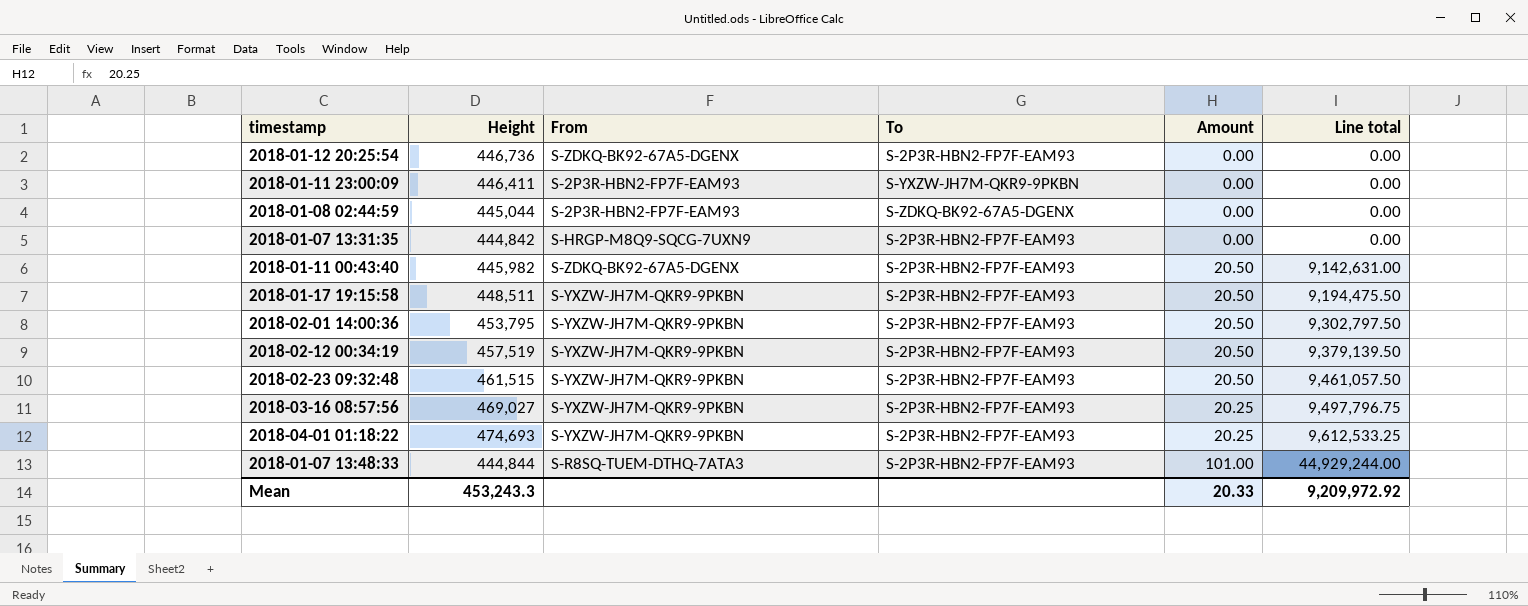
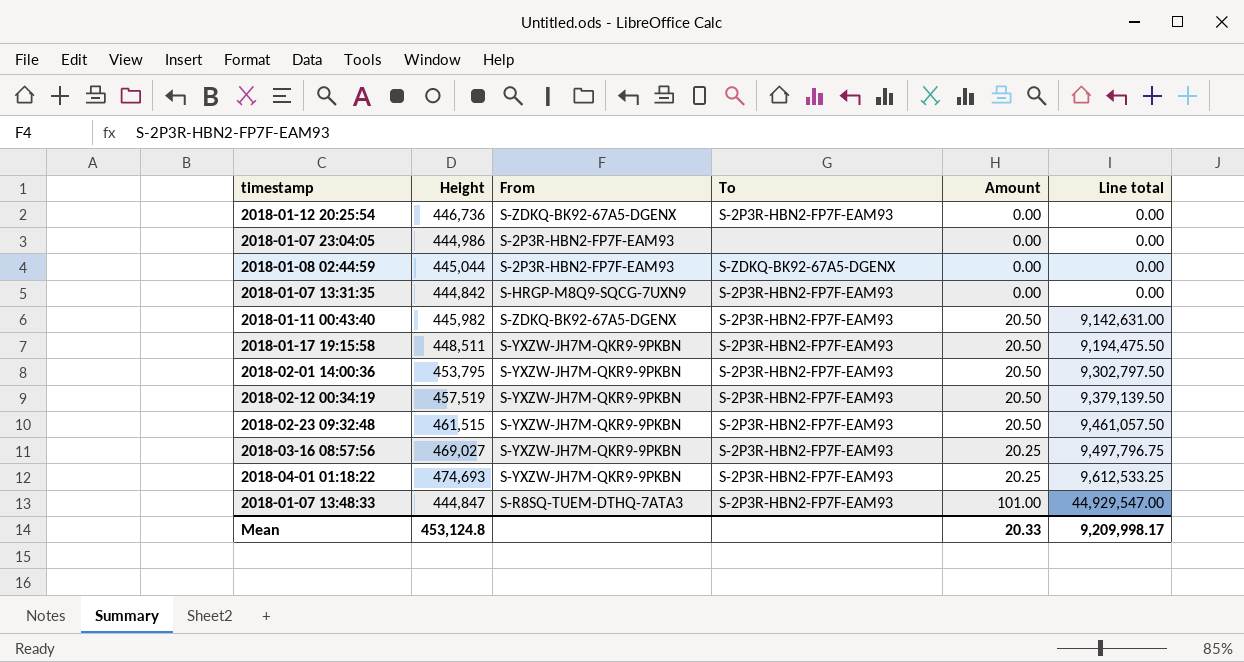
row 2018-01-11 23:00:09: 446,411 | S-2P3R-HBN2-FP7F-EAM93 | S-YXZW-JH7M-QKR9-9PKBN | 0.00 | 0.00 -> none
row 2018-01-07 23:04:05: none -> 444,986 | S-2P3R-HBN2-FP7F-EAM93 | none | 0.00 | 0.00
2018-01-07 13:48:33 | Height: 444,844 -> 444,847
2018-01-07 13:48:33 | Line total: 44,929,244.00 -> 44,929,547.00
Mean | Height: 453,243.3 -> 453,124.8
Mean | Line total: 9,209,972.92 -> 9,209,998.17

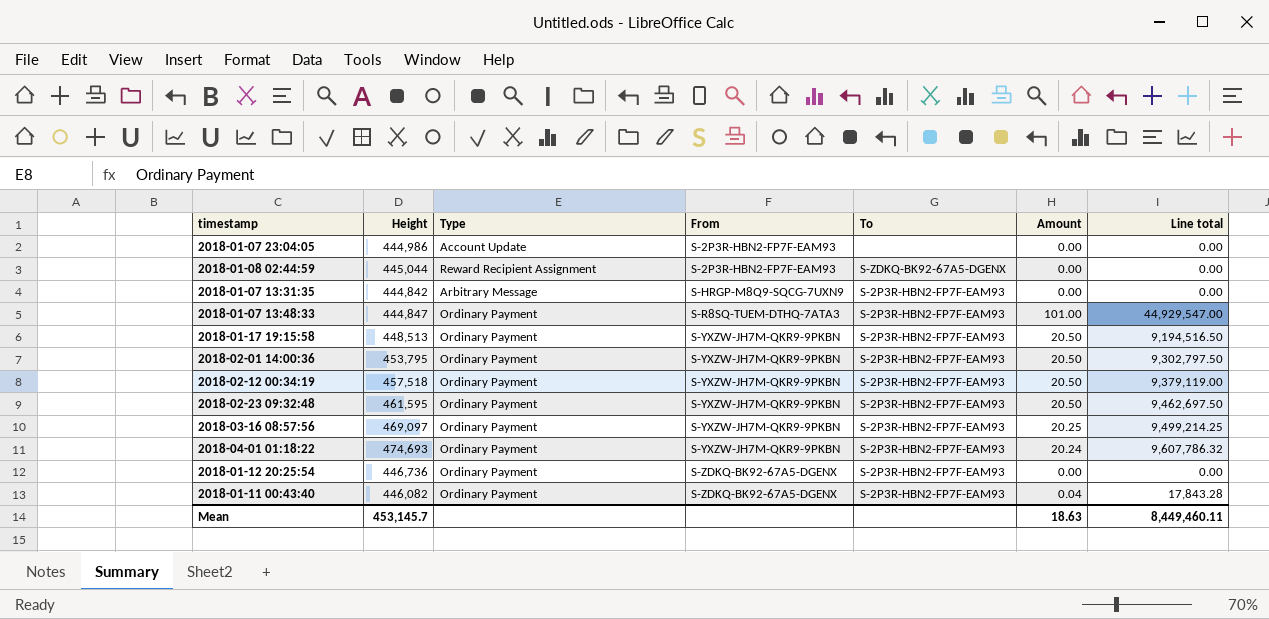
row order: Line total ascending -> From ascending
column Type | position: none -> 3
2018-01-17 19:15:58 | Height: 448,511 -> 448,513
2018-01-17 19:15:58 | Line total: 9,194,475.50 -> 9,194,516.50
2018-02-12 00:34:19 | Height: 457,519 -> 457,518
2018-02-12 00:34:19 | Line total: 9,379,139.50 -> 9,379,119.00
2018-02-23 09:32:48 | Height: 461,515 -> 461,595
2018-02-23 09:32:48 | Line total: 9,461,057.50 -> 9,462,697.50
2018-03-16 08:57:56 | Height: 469,027 -> 469,097
2018-03-16 08:57:56 | Line total: 9,497,796.75 -> 9,499,214.25
2018-04-01 01:18:22 | Amount: 20.25 -> 20.24
2018-04-01 01:18:22 | Line total: 9,612,533.25 -> 9,607,786.32
2018-01-11 00:43:40 | Height: 445,982 -> 446,082
2018-01-11 00:43:40 | Amount: 20.50 -> 0.04
2018-01-11 00:43:40 | Line total: 9,142,631.00 -> 17,843.28
Mean | Height: 453,124.8 -> 453,145.7
Mean | Amount: 20.33 -> 18.63
Mean | Line total: 9,209,998.17 -> 8,449,460.11

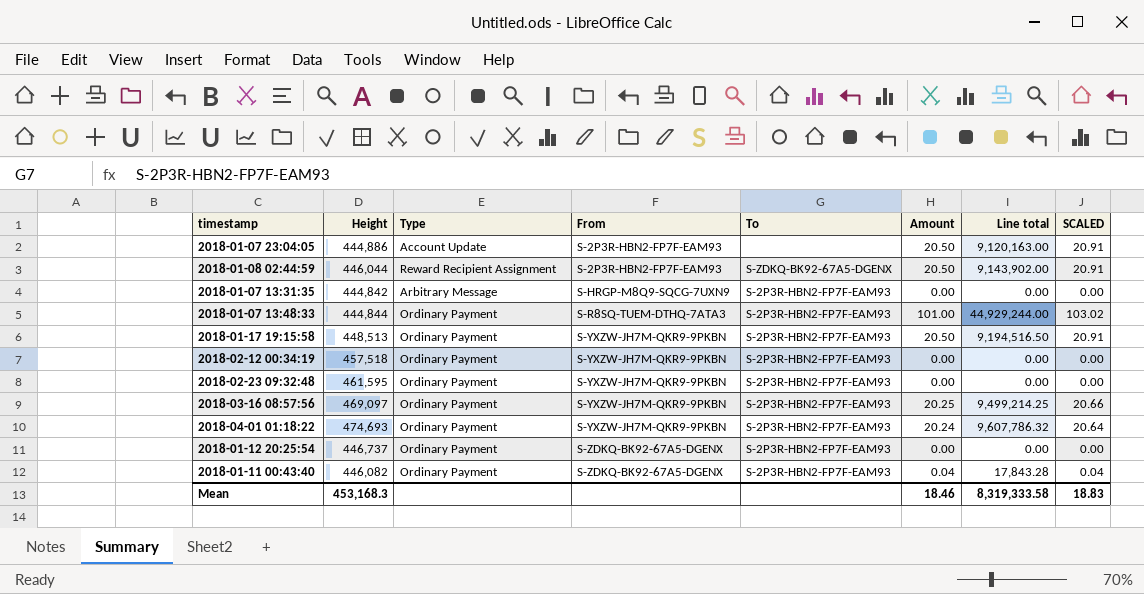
column SCALED | formula: none -> [Amount] * 1.02
row 2018-02-01 14:00:36: 453,795 | Ordinary Payment | S-YXZW-JH7M-QKR9-9PKBN | S-2P3R-HBN2-FP7F-EAM93 | 20.50 | 9,302,797.50 -> none
2018-01-07 23:04:05 | Height: 444,986 -> 444,886
2018-01-07 23:04:05 | Amount: 0.00 -> 20.50
2018-01-07 23:04:05 | Line total: 0.00 -> 9,120,163.00
2018-01-08 02:44:59 | Height: 445,044 -> 446,044
2018-01-08 02:44:59 | Amount: 0.00 -> 20.50
2018-01-08 02:44:59 | Line total: 0.00 -> 9,143,902.00
2018-01-07 13:48:33 | Height: 444,847 -> 444,844
2018-01-07 13:48:33 | Line total: 44,929,547.00 -> 44,929,244.00
2018-02-12 00:34:19 | Amount: 20.50 -> 0.00
2018-02-12 00:34:19 | Line total: 9,379,119.00 -> 0.00
2018-02-23 09:32:48 | Amount: 20.50 -> 0.00
2018-02-23 09:32:48 | Line total: 9,462,697.50 -> 0.00
2018-01-12 20:25:54 | Height: 446,736 -> 446,737
Mean | Height: 453,145.7 -> 453,168.3
Mean | Amount: 18.63 -> 18.46
Mean | Line total: 8,449,460.11 -> 8,319,333.58

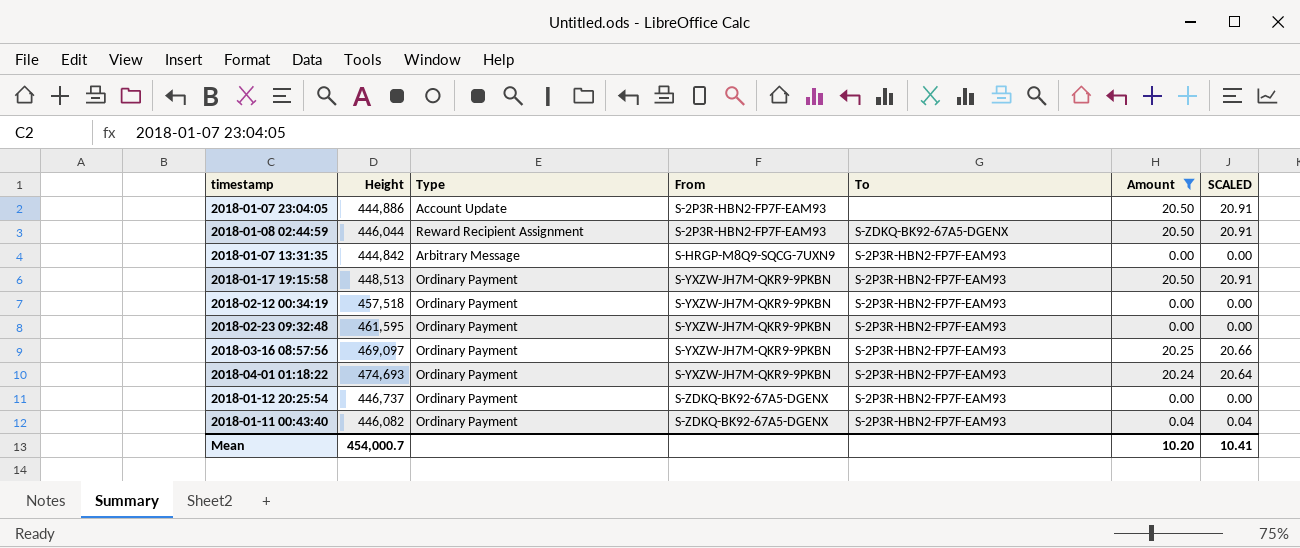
filter: none -> Amount != 101.00
column Line total | formula: [Height] * [Amount] -> none
Mean | Height: 453,168.3 -> 454,000.7
Mean | Amount: 18.46 -> 10.20
Mean | SCALED: 18.83 -> 10.41

